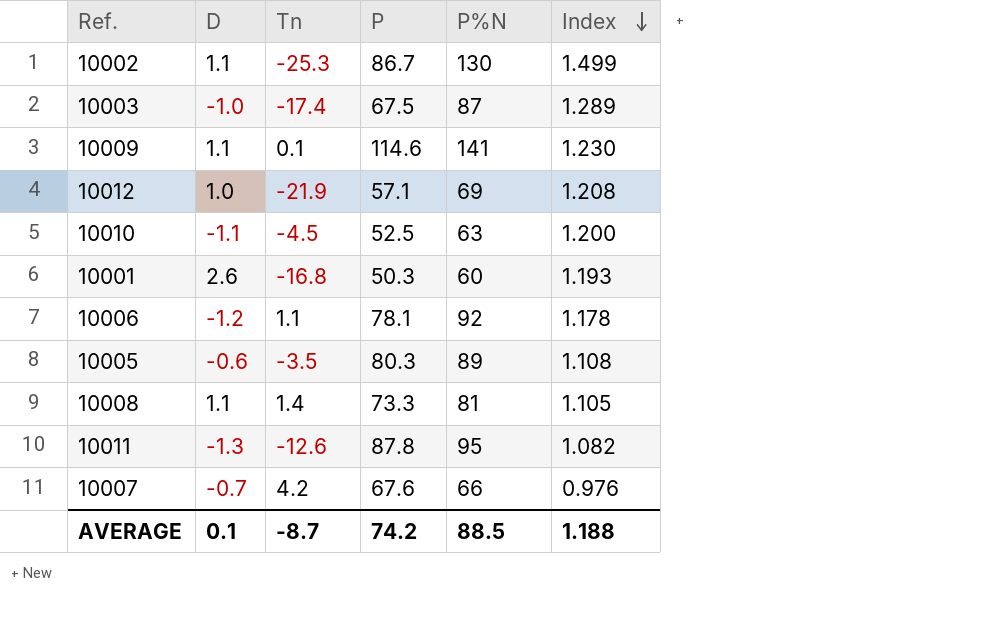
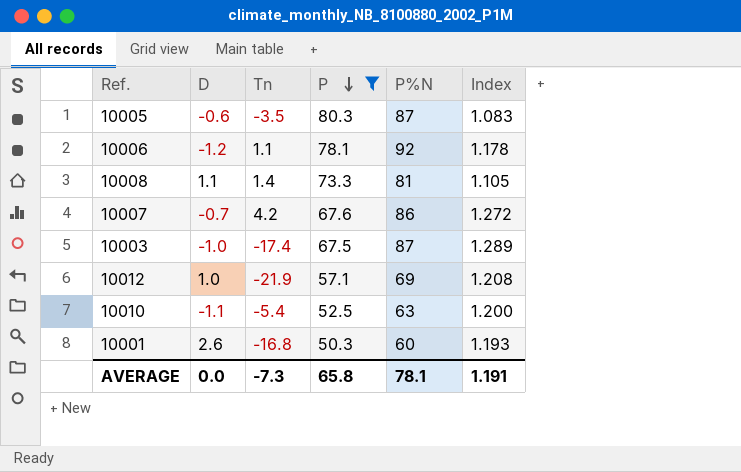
filter: none -> P <= 80.3
row order: Index descending -> P descending
10005 | P%N: 89 -> 87
10005 | Index: 1.108 -> 1.083
10007 | P%N: 66 -> 86
10007 | Index: 0.976 -> 1.272
10010 | Tn: -4.5 -> -5.4
AVERAGE | D: 0.1 -> 0.0
AVERAGE | Tn: -8.7 -> -7.3
AVERAGE | P: 74.2 -> 65.8
AVERAGE | P%N: 88.5 -> 78.1
AVERAGE | Index: 1.188 -> 1.191

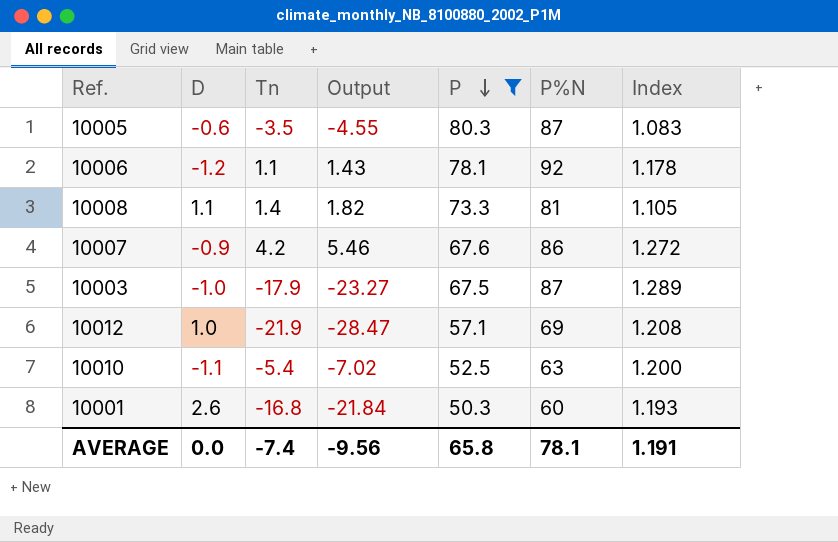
column Output | formula: none -> [Tn] * 1.3
10007 | D: -0.7 -> -0.9
10003 | Tn: -17.4 -> -17.9
AVERAGE | Tn: -7.3 -> -7.4

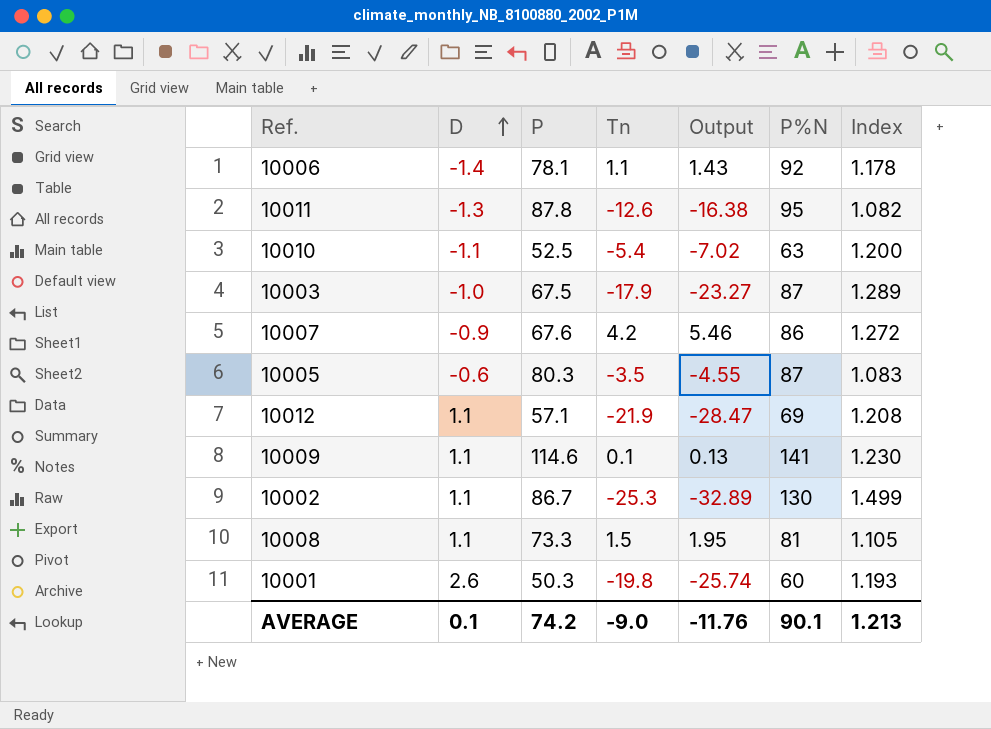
filter: P <= 80.3 -> none
row order: P descending -> D ascending
column P | position: 5 -> 3
10006 | D: -1.2 -> -1.4
10012 | D: 1.0 -> 1.1
10008 | Tn: 1.4 -> 1.5
10008 | Output: 1.82 -> 1.95
10001 | Tn: -16.8 -> -19.8
10001 | Output: -21.84 -> -25.74
AVERAGE | D: 0.0 -> 0.1
AVERAGE | P: 65.8 -> 74.2
AVERAGE | Tn: -7.4 -> -9.0
AVERAGE | Output: -9.56 -> -11.76
AVERAGE | P%N: 78.1 -> 90.1
AVERAGE | Index: 1.191 -> 1.213

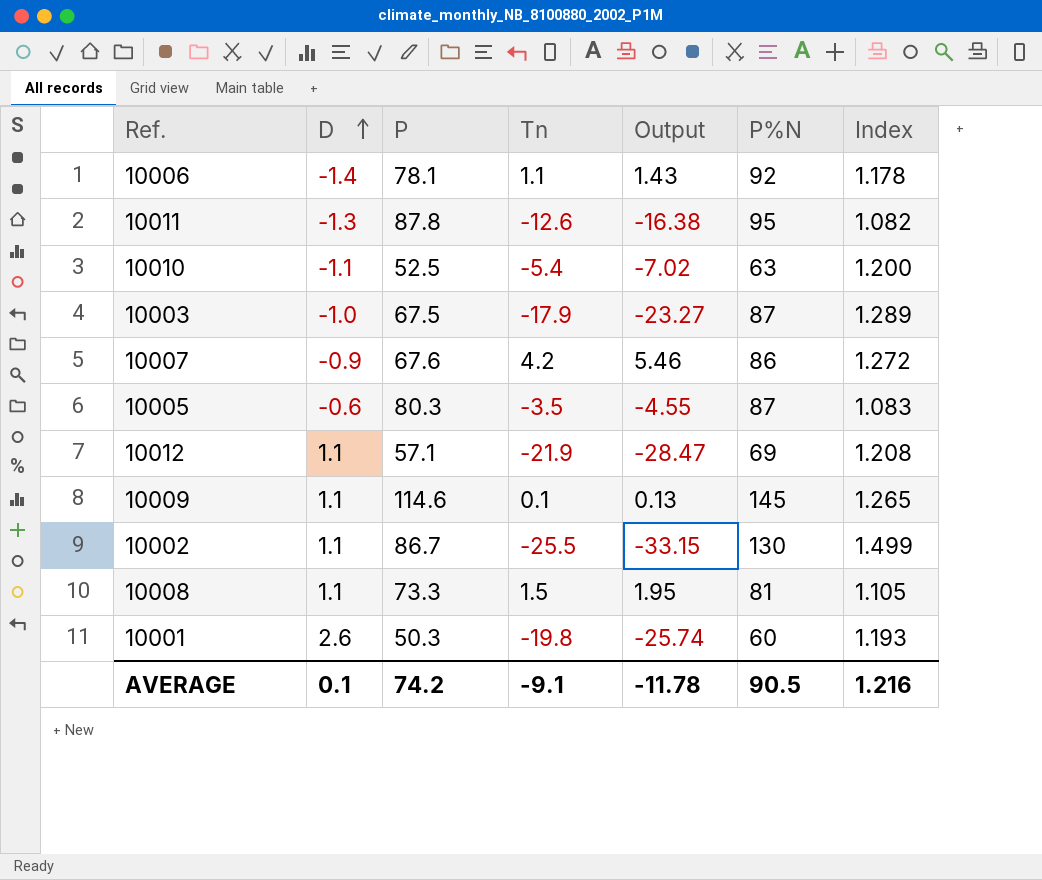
10009 | P%N: 141 -> 145
10009 | Index: 1.230 -> 1.265
10002 | Tn: -25.3 -> -25.5
10002 | Output: -32.89 -> -33.15
AVERAGE | Tn: -9.0 -> -9.1
AVERAGE | Output: -11.76 -> -11.78
AVERAGE | P%N: 90.1 -> 90.5
AVERAGE | Index: 1.213 -> 1.216

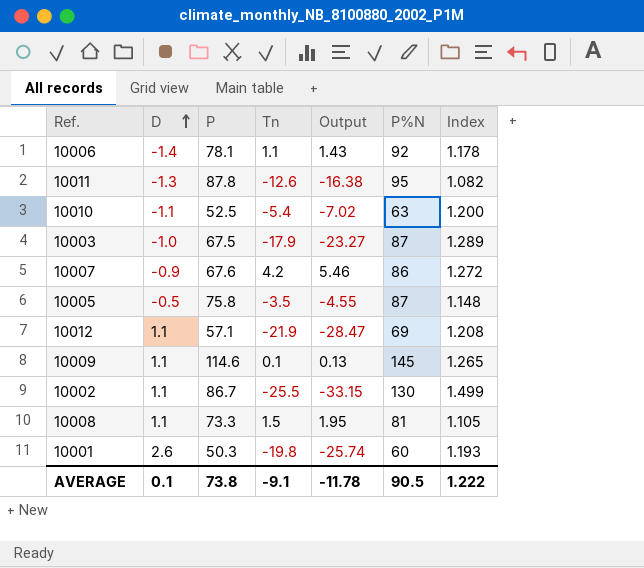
10005 | D: -0.6 -> -0.5
10005 | P: 80.3 -> 75.8
10005 | Index: 1.083 -> 1.148
AVERAGE | P: 74.2 -> 73.8
AVERAGE | Index: 1.216 -> 1.222

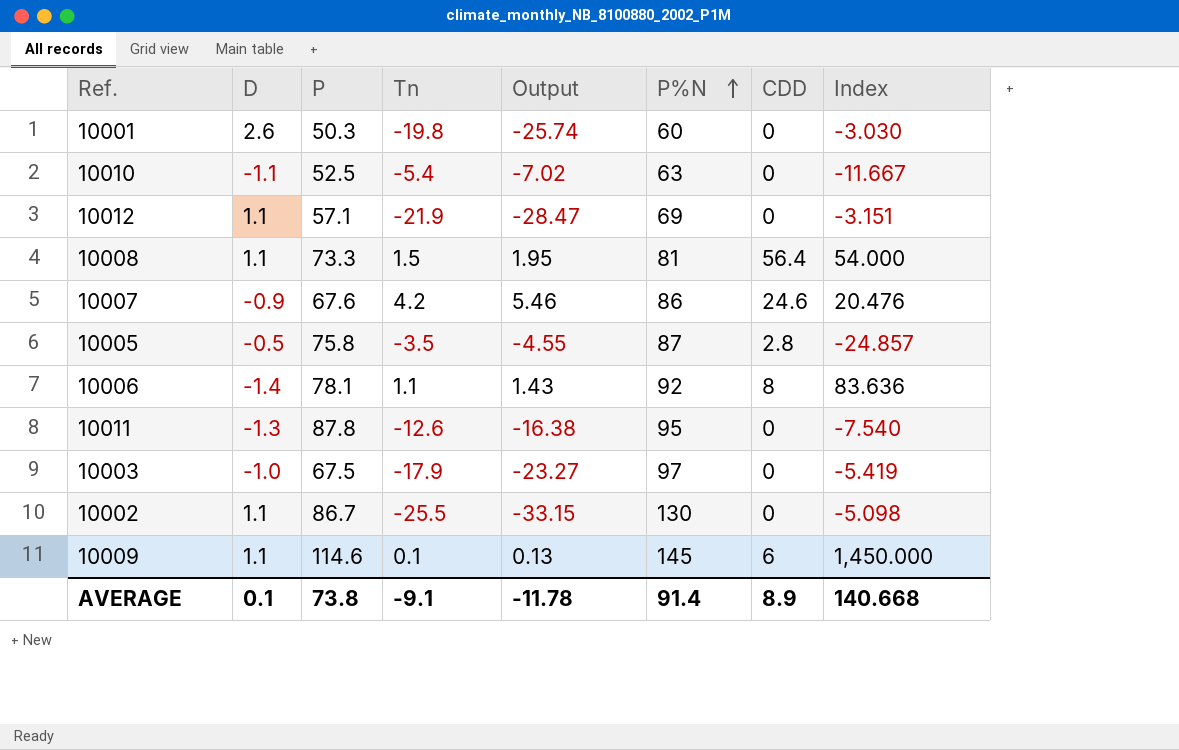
row order: D ascending -> P%N ascending
column CDD | position: none -> 7
column Index | formula: [P%N] / [P] -> [P%N] / [Tn]
10003 | P%N: 87 -> 97
AVERAGE | P%N: 90.5 -> 91.4
AVERAGE | Index: 1.222 -> 140.668

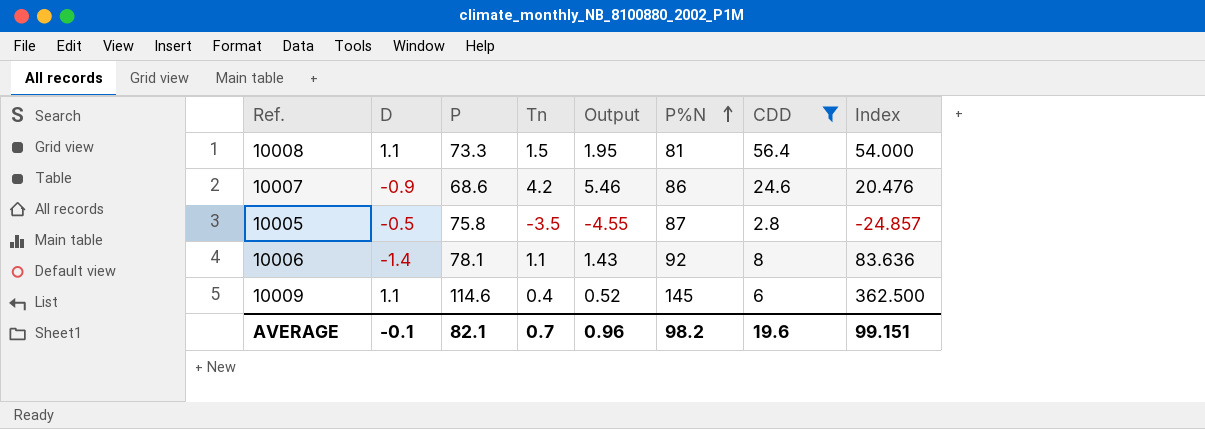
filter: none -> CDD != 0
10007 | P: 67.6 -> 68.6
10009 | Tn: 0.1 -> 0.4
10009 | Output: 0.13 -> 0.52
10009 | Index: 1,450.000 -> 362.500
AVERAGE | D: 0.1 -> -0.1
AVERAGE | P: 73.8 -> 82.1
AVERAGE | Tn: -9.1 -> 0.7
AVERAGE | Output: -11.78 -> 0.96
AVERAGE | P%N: 91.4 -> 98.2
AVERAGE | CDD: 8.9 -> 19.6
AVERAGE | Index: 140.668 -> 99.151

